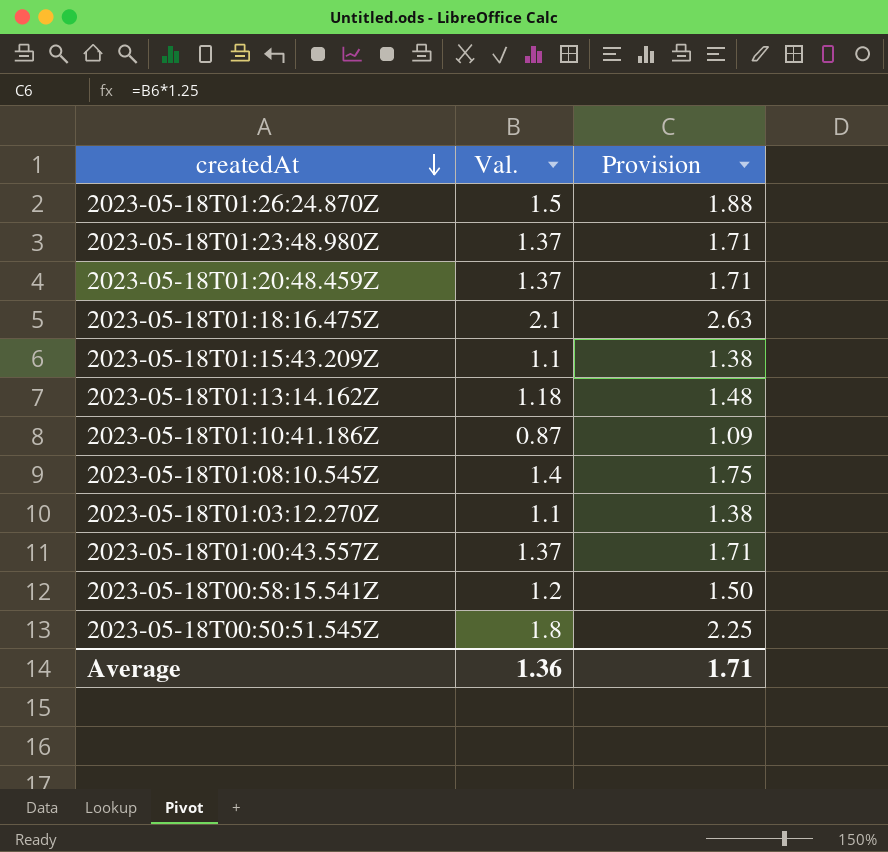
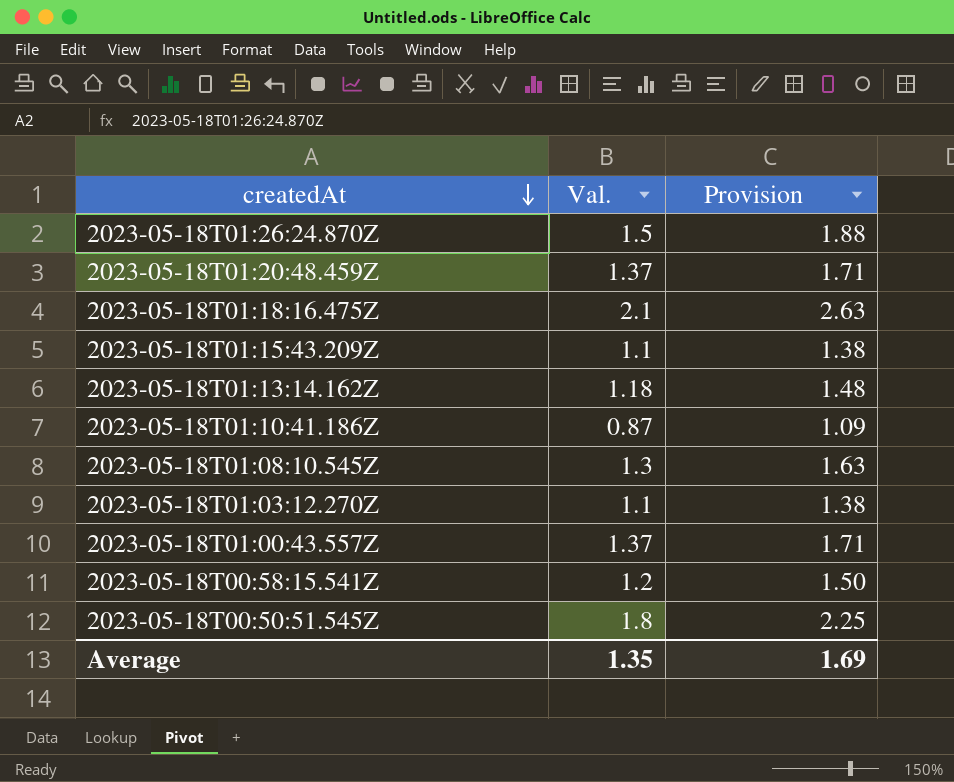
row 2023-05-18T01:23:48.980Z: 1.37 | 1.71 -> none
2023-05-18T01:08:10.545Z | Val.: 1.4 -> 1.3
2023-05-18T01:08:10.545Z | Provision: 1.75 -> 1.63
Average | Val.: 1.36 -> 1.35
Average | Provision: 1.71 -> 1.69

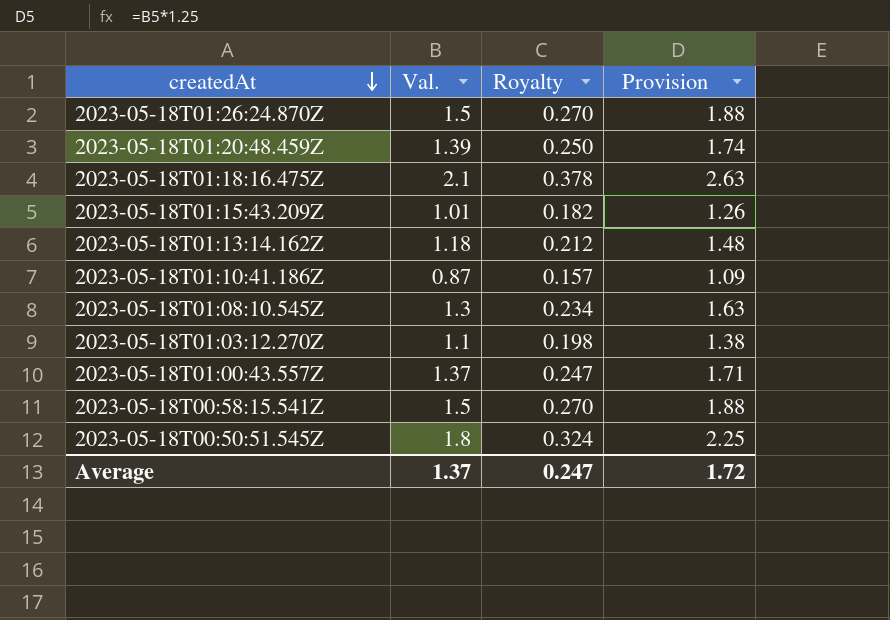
column Royalty | formula: none -> [Val.] * 0.18
2023-05-18T01:20:48.459Z | Val.: 1.37 -> 1.39
2023-05-18T01:20:48.459Z | Provision: 1.71 -> 1.74
2023-05-18T01:15:43.209Z | Val.: 1.1 -> 1.01
2023-05-18T01:15:43.209Z | Provision: 1.38 -> 1.26
2023-05-18T00:58:15.541Z | Val.: 1.2 -> 1.5
2023-05-18T00:58:15.541Z | Provision: 1.50 -> 1.88
Average | Val.: 1.35 -> 1.37
Average | Provision: 1.69 -> 1.72

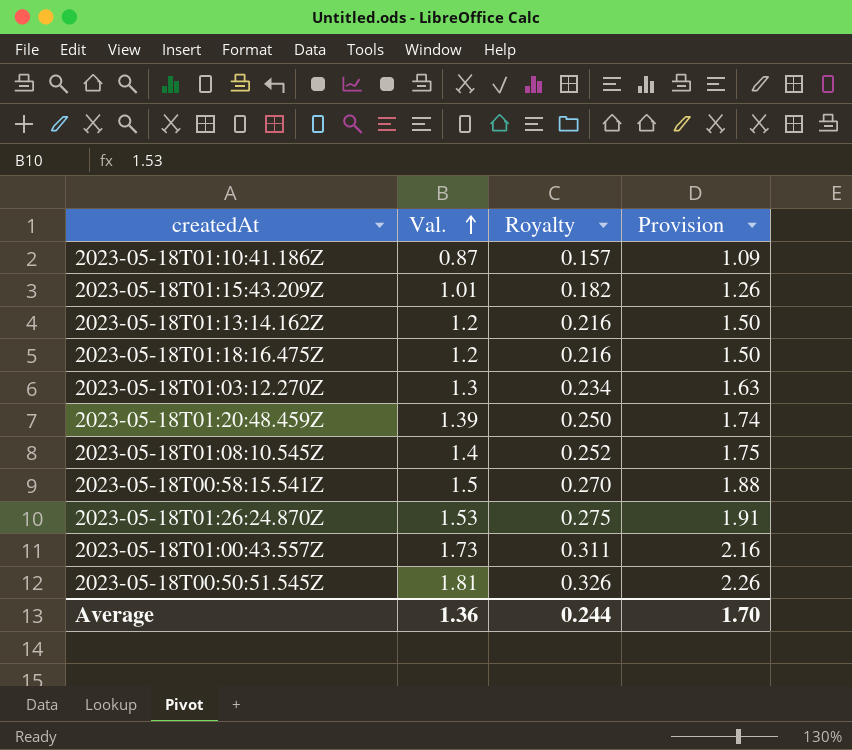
row order: createdAt descending -> Val. ascending
2023-05-18T01:13:14.162Z | Val.: 1.18 -> 1.2
2023-05-18T01:13:14.162Z | Royalty: 0.212 -> 0.216
2023-05-18T01:13:14.162Z | Provision: 1.48 -> 1.50
2023-05-18T01:18:16.475Z | Val.: 2.1 -> 1.2
2023-05-18T01:18:16.475Z | Royalty: 0.378 -> 0.216
2023-05-18T01:18:16.475Z | Provision: 2.63 -> 1.50
2023-05-18T01:03:12.270Z | Val.: 1.1 -> 1.3
2023-05-18T01:03:12.270Z | Royalty: 0.198 -> 0.234
2023-05-18T01:03:12.270Z | Provision: 1.38 -> 1.63
2023-05-18T01:08:10.545Z | Val.: 1.3 -> 1.4
2023-05-18T01:08:10.545Z | Royalty: 0.234 -> 0.252
2023-05-18T01:08:10.545Z | Provision: 1.63 -> 1.75
2023-05-18T01:26:24.870Z | Val.: 1.5 -> 1.53
2023-05-18T01:26:24.870Z | Royalty: 0.270 -> 0.275
2023-05-18T01:26:24.870Z | Provision: 1.88 -> 1.91
2023-05-18T01:00:43.557Z | Val.: 1.37 -> 1.73
2023-05-18T01:00:43.557Z | Royalty: 0.247 -> 0.311
2023-05-18T01:00:43.557Z | Provision: 1.71 -> 2.16
2023-05-18T00:50:51.545Z | Val.: 1.8 -> 1.81
2023-05-18T00:50:51.545Z | Royalty: 0.324 -> 0.326
2023-05-18T00:50:51.545Z | Provision: 2.25 -> 2.26
Average | Val.: 1.37 -> 1.36
Average | Royalty: 0.247 -> 0.244
Average | Provision: 1.72 -> 1.70

